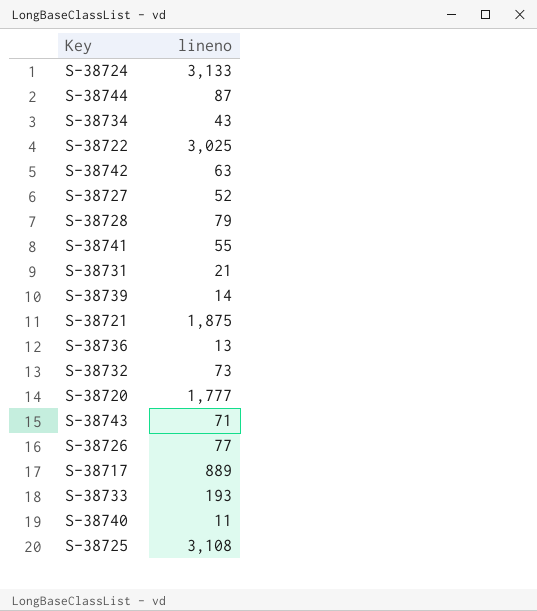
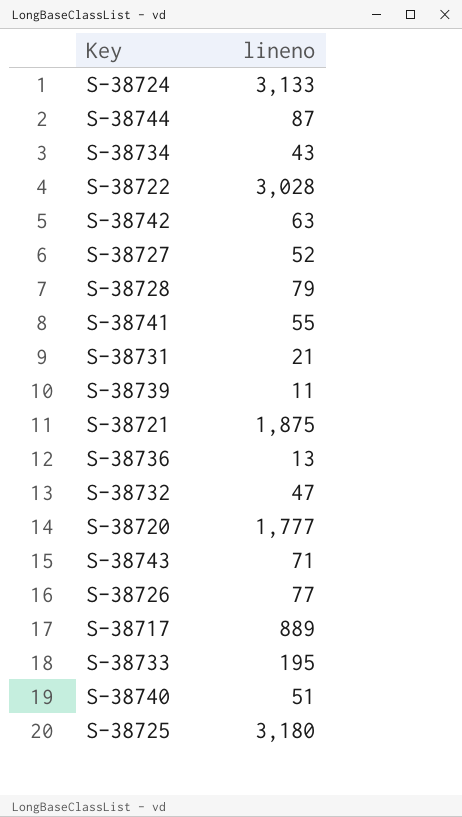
S-38722 | lineno: 3,025 -> 3,028
S-38739 | lineno: 14 -> 11
S-38732 | lineno: 73 -> 47
S-38733 | lineno: 193 -> 195
S-38740 | lineno: 11 -> 51
S-38725 | lineno: 3,108 -> 3,180

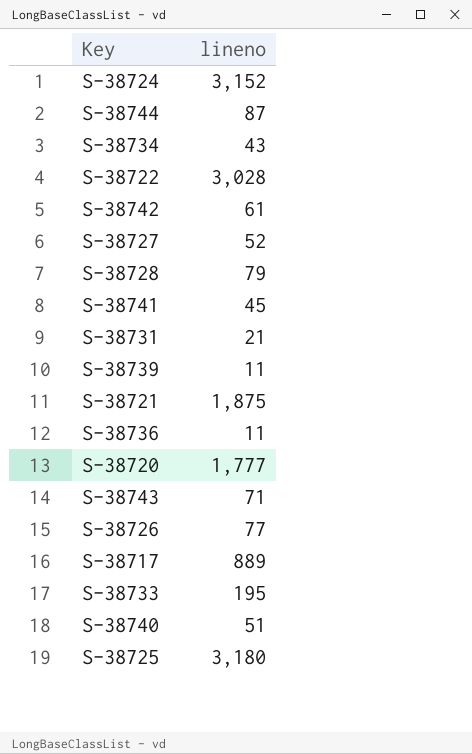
row S-38732: 47 -> none
S-38724 | lineno: 3,133 -> 3,152
S-38742 | lineno: 63 -> 61
S-38741 | lineno: 55 -> 45
S-38736 | lineno: 13 -> 11

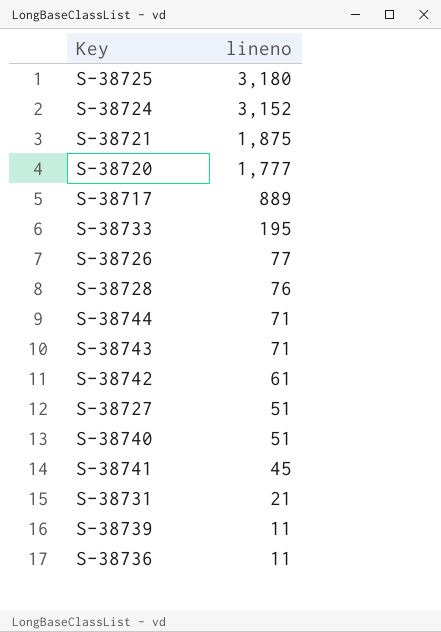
row order: none -> lineno descending
row S-38734: 43 -> none
row S-38722: 3,028 -> none
S-38728 | lineno: 79 -> 76
S-38744 | lineno: 87 -> 71
S-38727 | lineno: 52 -> 51

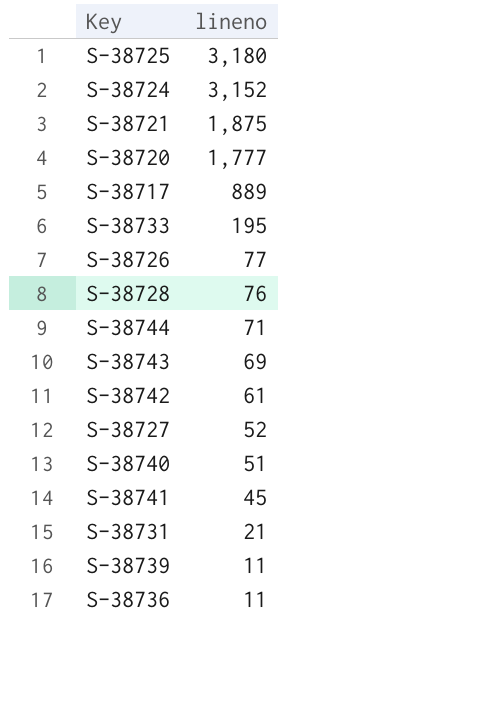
S-38743 | lineno: 71 -> 69
S-38727 | lineno: 51 -> 52

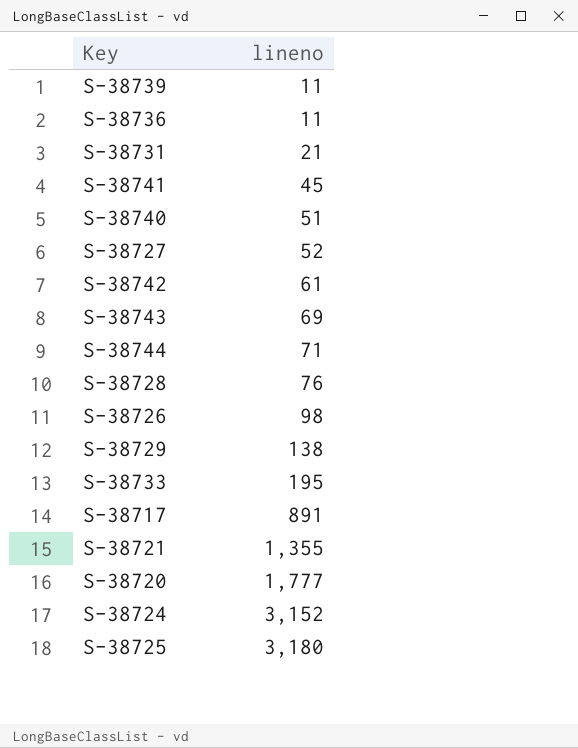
row order: lineno descending -> lineno ascending
S-38726 | lineno: 77 -> 98
row S-38729: none -> 138
S-38717 | lineno: 889 -> 891
S-38721 | lineno: 1,875 -> 1,355

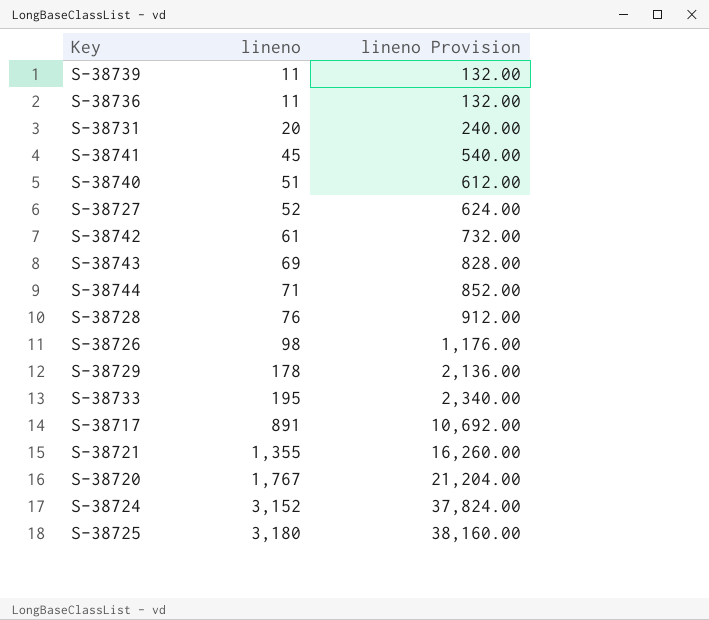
column lineno Provision | formula: none -> [lineno] * 12
S-38731 | lineno: 21 -> 20
S-38729 | lineno: 138 -> 178
S-38720 | lineno: 1,777 -> 1,767

